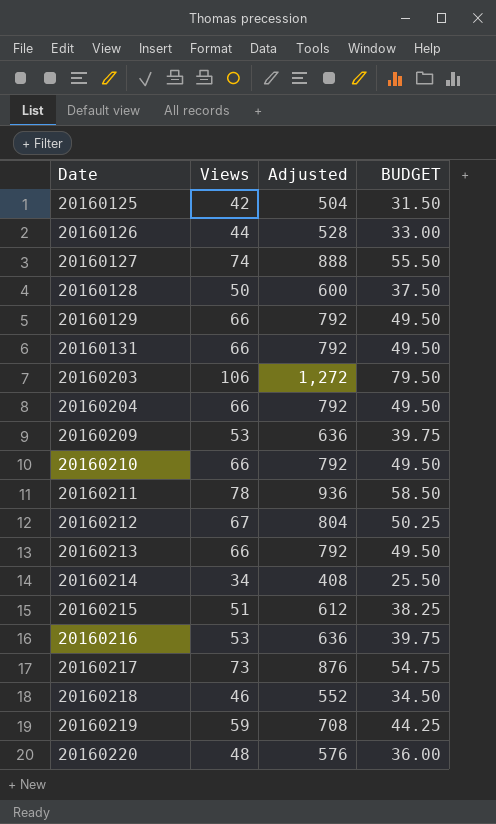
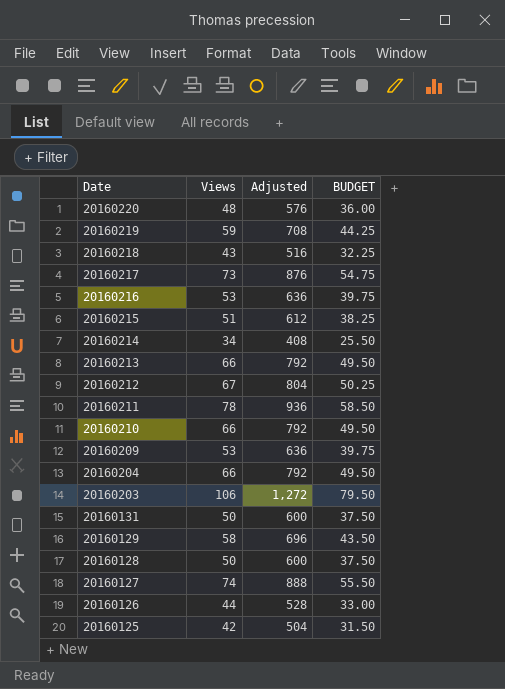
row order: Date ascending -> Date descending
20160218 | Views: 46 -> 43
20160218 | Adjusted: 552 -> 516
20160218 | BUDGET: 34.50 -> 32.25
20160131 | Views: 66 -> 50
20160131 | Adjusted: 792 -> 600
20160131 | BUDGET: 49.50 -> 37.50
20160129 | Views: 66 -> 58
20160129 | Adjusted: 792 -> 696
20160129 | BUDGET: 49.50 -> 43.50

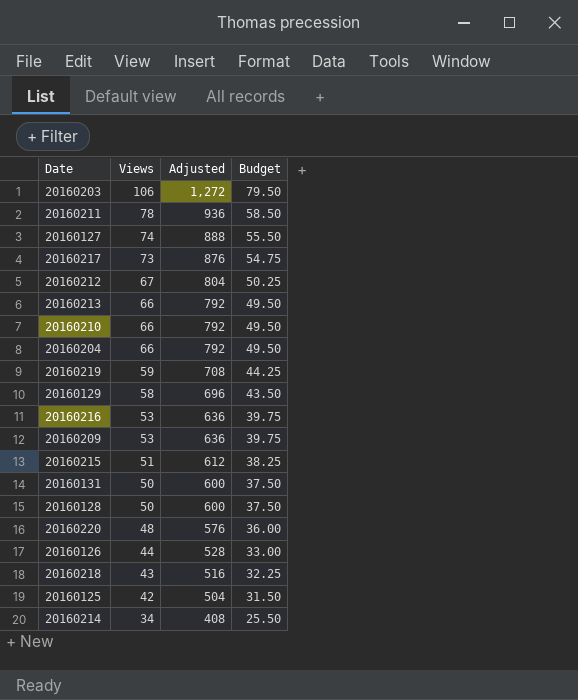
row order: Date descending -> Views descending
column name: BUDGET -> Budget

